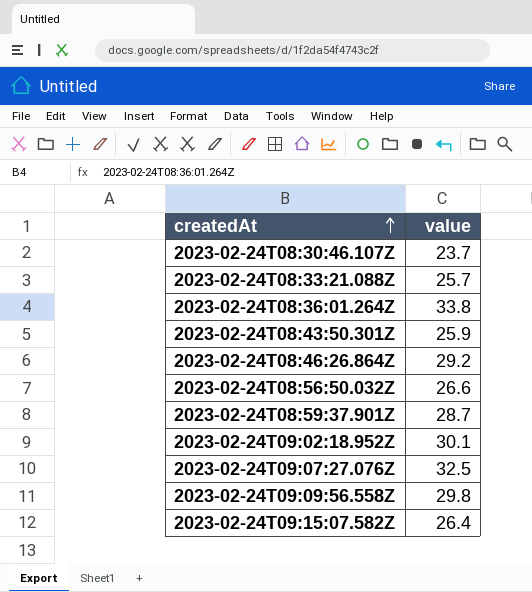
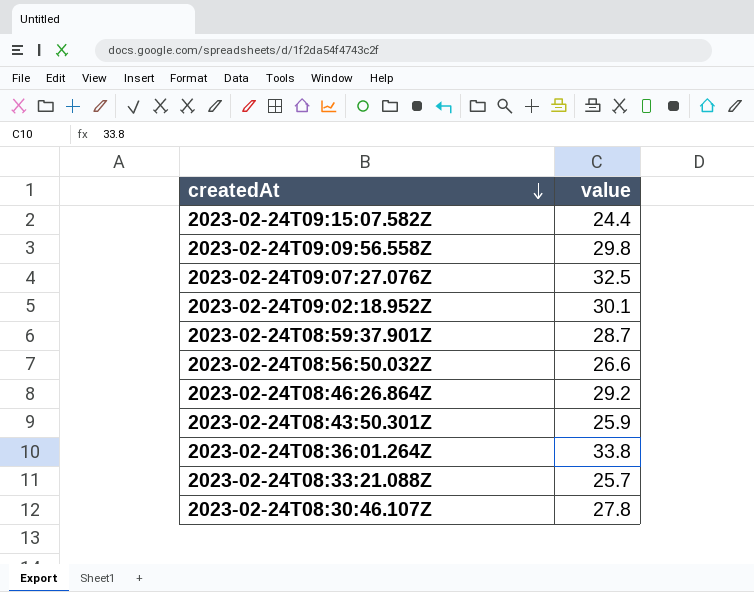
row order: createdAt ascending -> createdAt descending
2023-02-24T09:15:07.582Z | value: 26.4 -> 24.4
2023-02-24T08:30:46.107Z | value: 23.7 -> 27.8

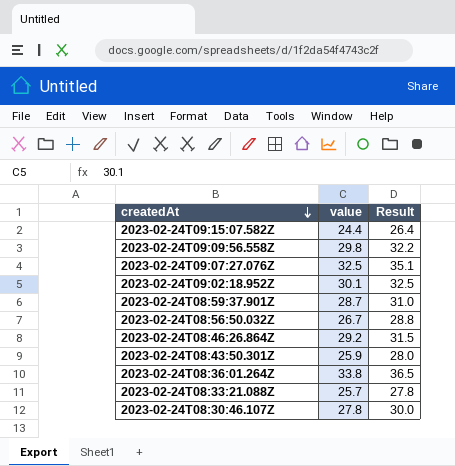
column Result | formula: none -> [value] * 1.08
2023-02-24T08:56:50.032Z | value: 26.6 -> 26.7

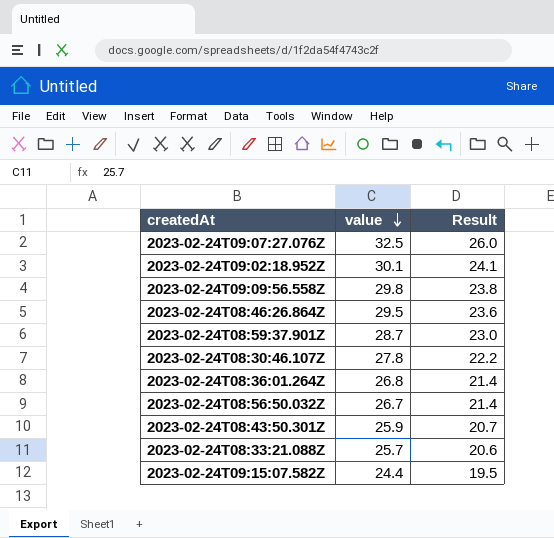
row order: createdAt descending -> value descending
column Result | formula: [value] * 1.08 -> [value] * 0.8
2023-02-24T08:46:26.864Z | value: 29.2 -> 29.5
2023-02-24T08:36:01.264Z | value: 33.8 -> 26.8

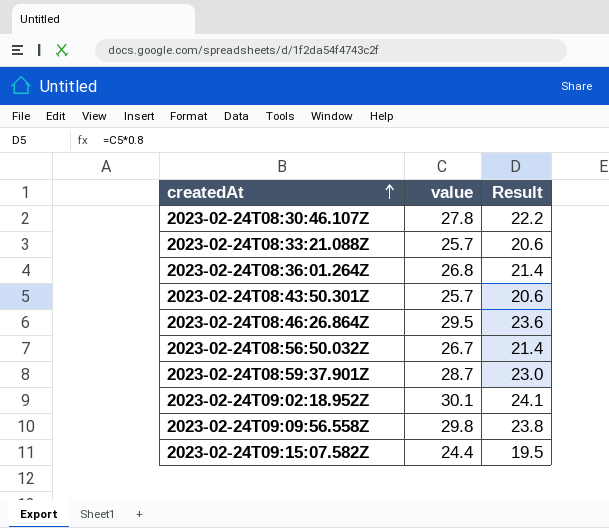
row order: value descending -> createdAt ascending
row 2023-02-24T09:07:27.076Z: 32.5 | 26.0 -> none
2023-02-24T08:43:50.301Z | value: 25.9 -> 25.7
2023-02-24T08:43:50.301Z | Result: 20.7 -> 20.6

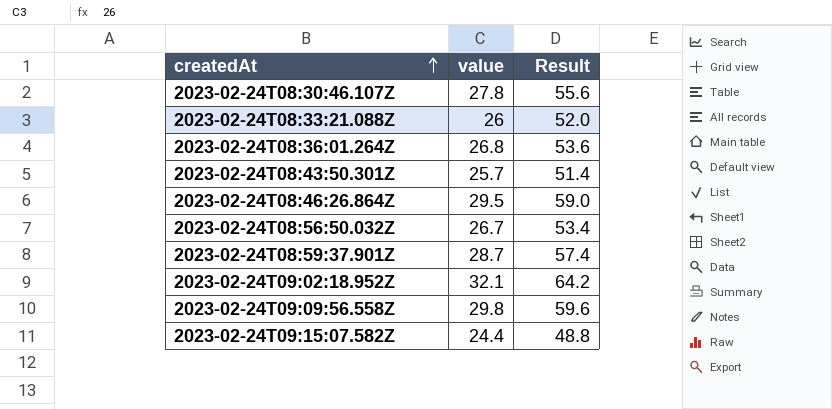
column Result | formula: [value] * 0.8 -> [value] * 2
2023-02-24T08:33:21.088Z | value: 25.7 -> 26
2023-02-24T09:02:18.952Z | value: 30.1 -> 32.1

